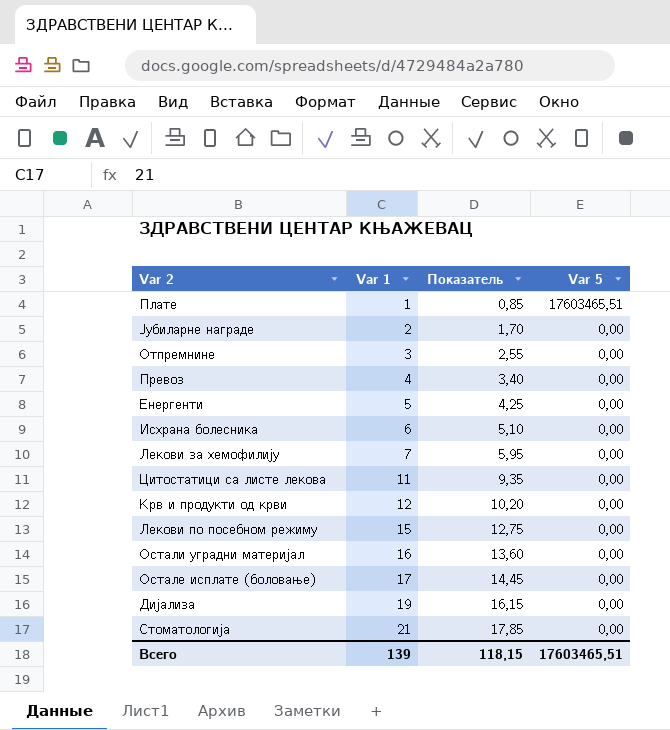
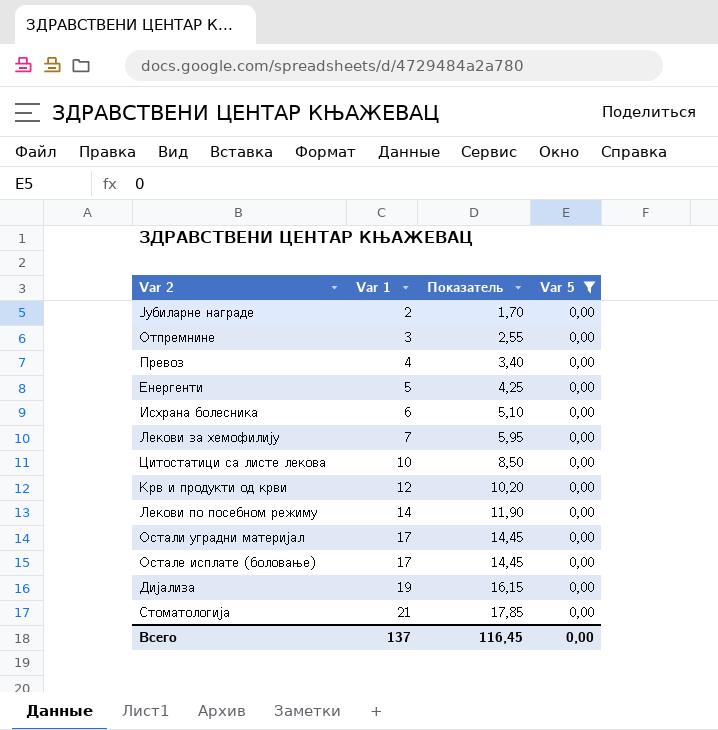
filter: none -> Var 5 = 0,00
Цитостатици са листе лекова | Var 1: 11 -> 10
Цитостатици са листе лекова | Показатель: 9,35 -> 8,50
Лекови по посебном режиму | Var 1: 15 -> 14
Лекови по посебном режиму | Показатель: 12,75 -> 11,90
Остали уградни материјал | Var 1: 16 -> 17
Остали уградни материјал | Показатель: 13,60 -> 14,45
Всего | Var 1: 139 -> 137
Всего | Показатель: 118,15 -> 116,45
Всего | Var 5: 17603465,51 -> 0,00

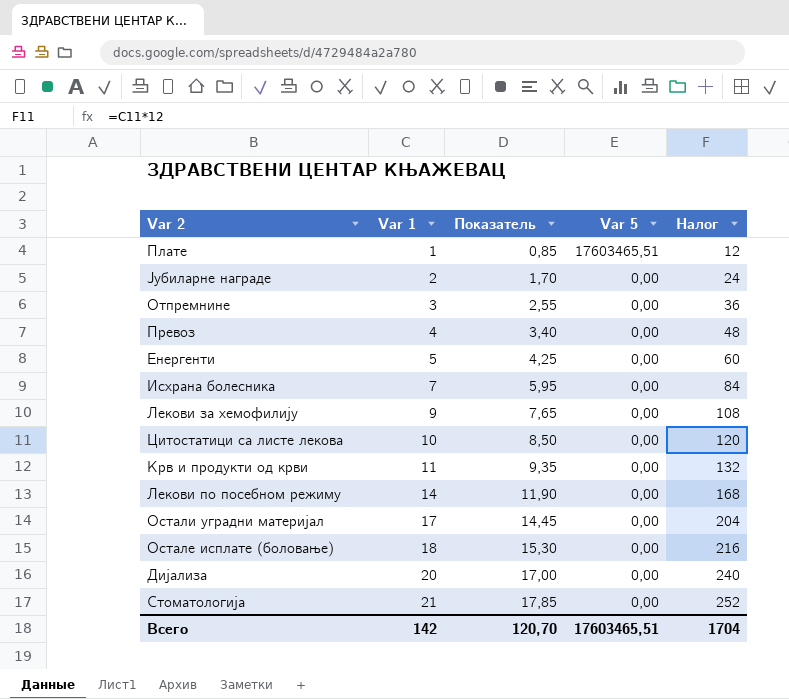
filter: Var 5 = 0,00 -> none
column Налог | formula: none -> [Var 1] * 12
Исхрана болесника | Var 1: 6 -> 7
Исхрана болесника | Показатель: 5,10 -> 5,95
Лекови за хемофилију | Var 1: 7 -> 9
Лекови за хемофилију | Показатель: 5,95 -> 7,65
Крв и продукти од крви | Var 1: 12 -> 11
Крв и продукти од крви | Показатель: 10,20 -> 9,35
Остале исплате (боловање) | Var 1: 17 -> 18
Остале исплате (боловање) | Показатель: 14,45 -> 15,30
Дијализа | Var 1: 19 -> 20
Дијализа | Показатель: 16,15 -> 17,00
Всего | Var 1: 137 -> 142
Всего | Показатель: 116,45 -> 120,70
Всего | Var 5: 0,00 -> 17603465,51

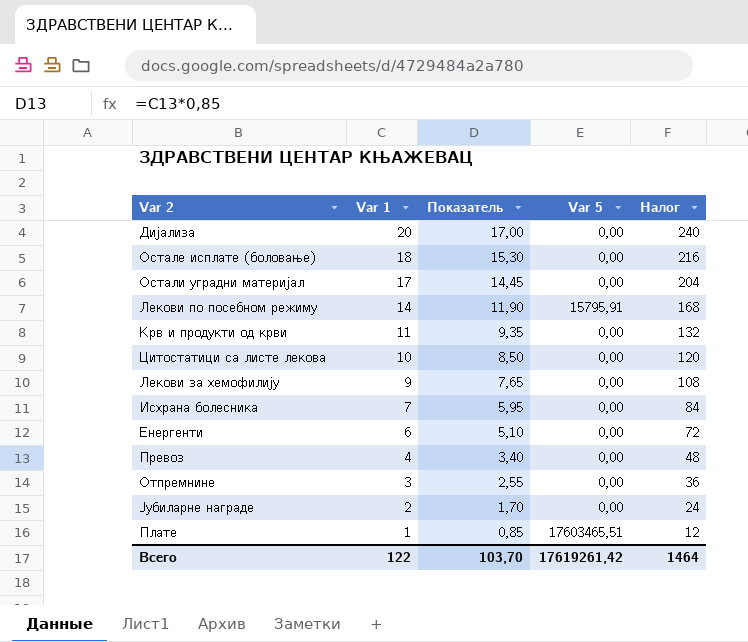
row order: Var 1 ascending -> Var 1 descending
row Стоматологија: 21 | 17,85 | 0,00 | 252 -> none
Лекови по посебном режиму | Var 5: 0,00 -> 15795,91
Енергенти | Var 1: 5 -> 6
Енергенти | Показатель: 4,25 -> 5,10
Енергенти | Налог: 60 -> 72
Всего | Var 1: 142 -> 122
Всего | Показатель: 120,70 -> 103,70
Всего | Var 5: 17603465,51 -> 17619261,42
Всего | Налог: 1704 -> 1464

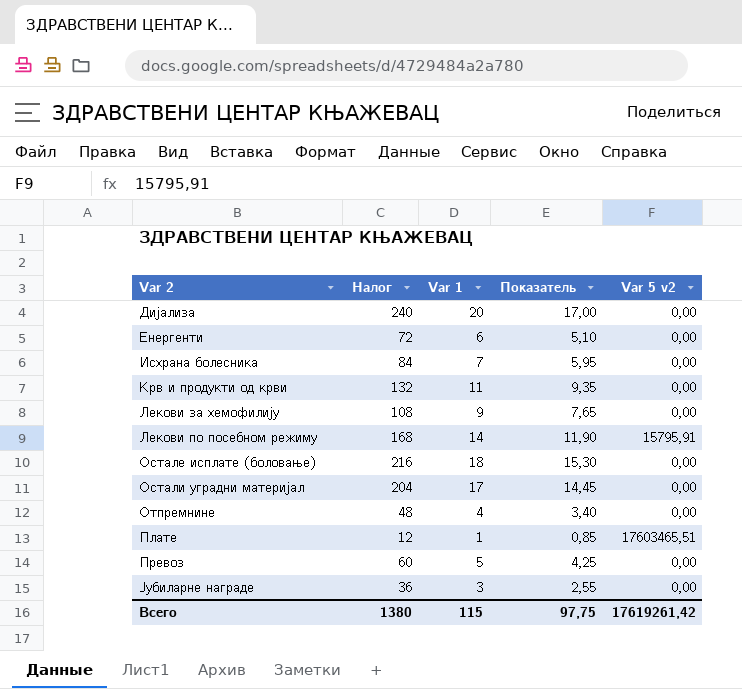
row order: Var 1 descending -> Var 2 ascending
column Налог | position: 5 -> 2
column name: Var 5 -> Var 5 v2
row Цитостатици са листе лекова: 10 | 8,50 | 0,00 | 120 -> none
Отпремнине | Налог: 36 -> 48
Отпремнине | Var 1: 3 -> 4
Отпремнине | Показатель: 2,55 -> 3,40
Превоз | Налог: 48 -> 60
Превоз | Var 1: 4 -> 5
Превоз | Показатель: 3,40 -> 4,25
Јубиларне награде | Налог: 24 -> 36
Јубиларне награде | Var 1: 2 -> 3
Јубиларне награде | Показатель: 1,70 -> 2,55
Всего | Налог: 1464 -> 1380
Всего | Var 1: 122 -> 115
Всего | Показатель: 103,70 -> 97,75

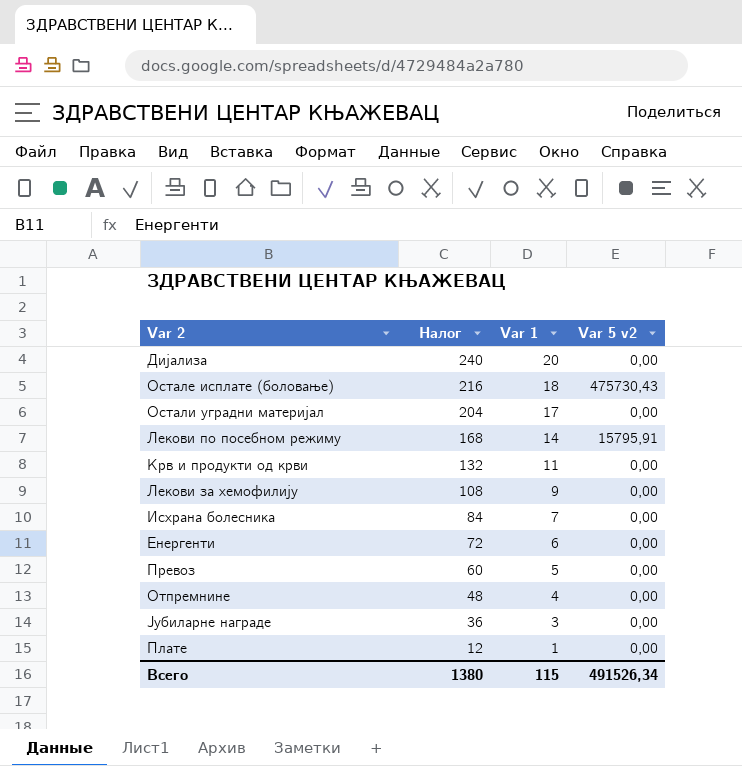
row order: Var 2 ascending -> Налог descending
column Показатель | formula: [Var 1] * 0,85 -> none
Остале исплате (боловање) | Var 5 v2: 0,00 -> 475730,43
Плате | Var 5 v2: 17603465,51 -> 0,00
Всего | Var 5 v2: 17619261,42 -> 491526,34

